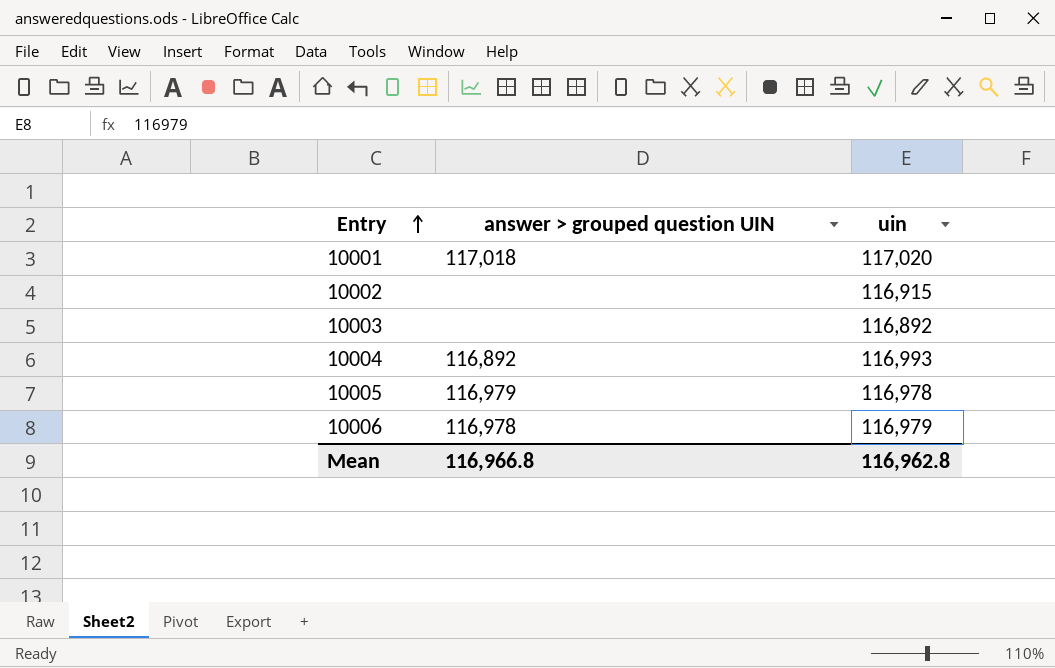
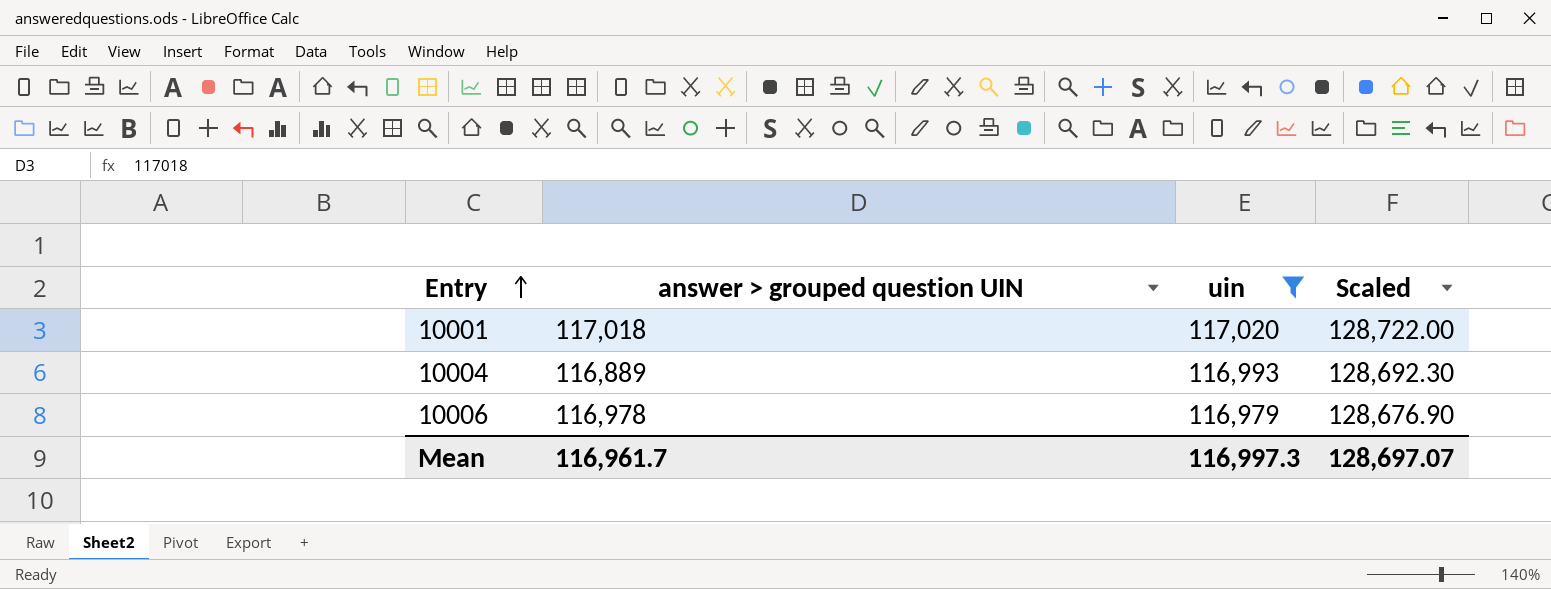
filter: none -> uin >= 116,979
column Scaled | formula: none -> [uin] * 1.1
10004 | answer > grouped question UIN: 116,892 -> 116,889
Mean | answer > grouped question UIN: 116,966.8 -> 116,961.7
Mean | uin: 116,962.8 -> 116,997.3

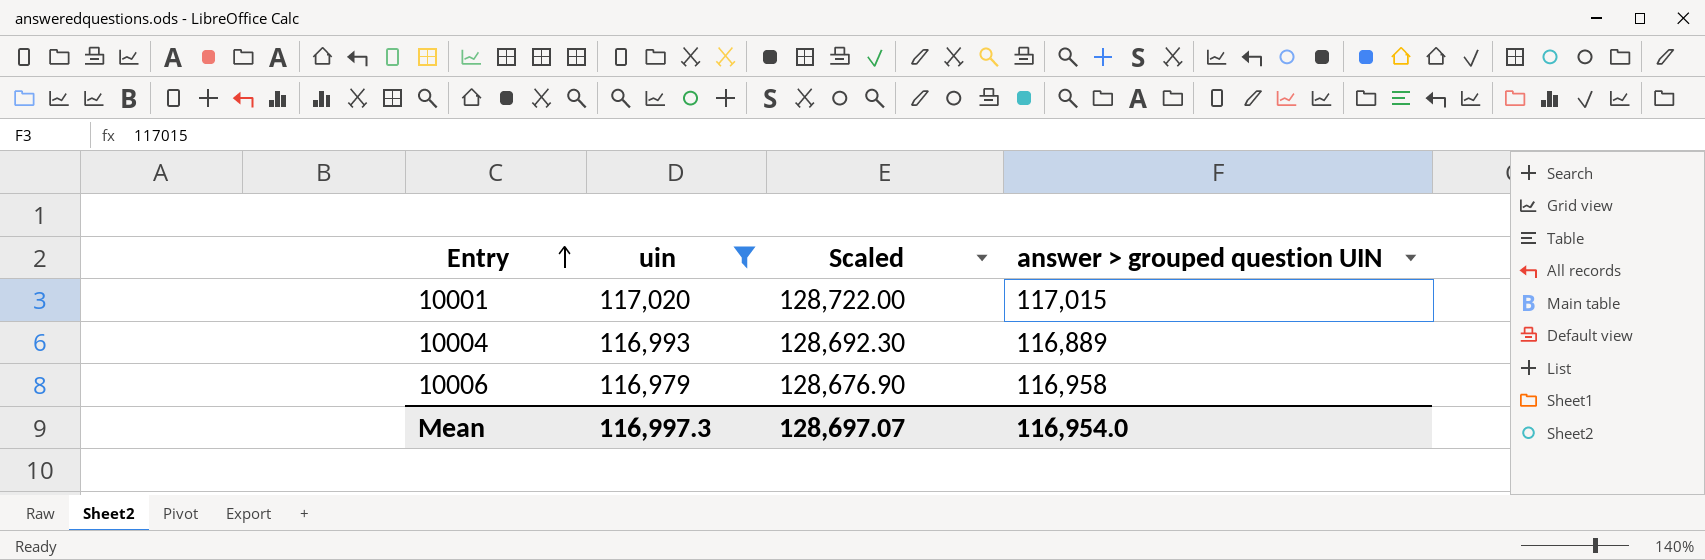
column answer > grouped question UIN | position: 2 -> 4
10001 | answer > grouped question UIN: 117,018 -> 117,015
10006 | answer > grouped question UIN: 116,978 -> 116,958
Mean | answer > grouped question UIN: 116,961.7 -> 116,954.0

